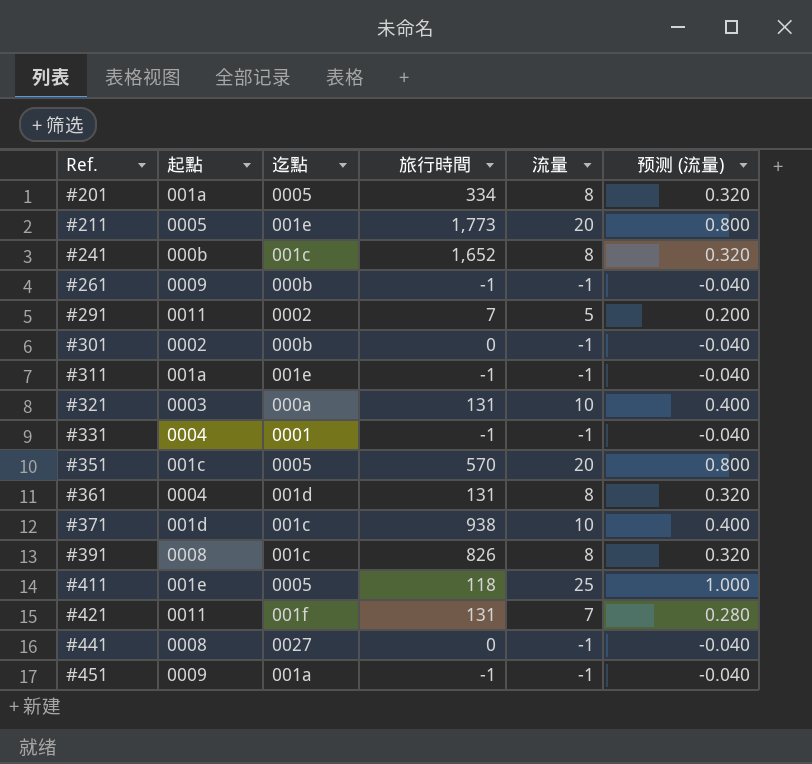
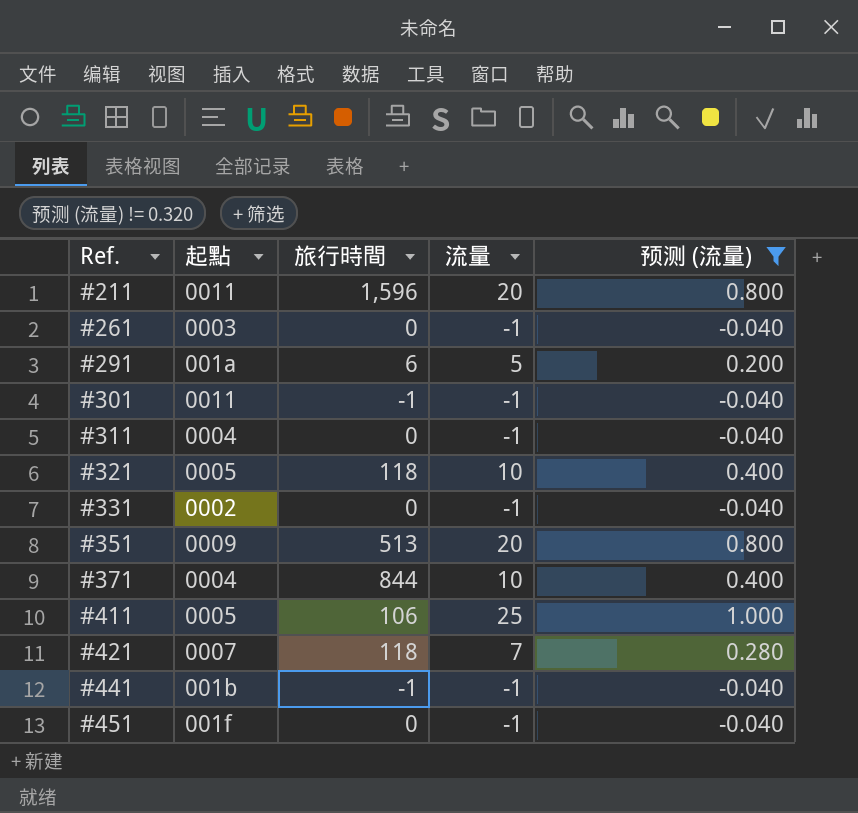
filter: none -> 预测 (流量) != 0.320
column 迄點 | position: 3 -> none
#211 | 起點: 0005 -> 0011
#211 | 旅行時間: 1,773 -> 1,596
#261 | 起點: 0009 -> 0003
#261 | 旅行時間: -1 -> 0
#291 | 起點: 0011 -> 001a
#291 | 旅行時間: 7 -> 6
#301 | 起點: 0002 -> 0011
#301 | 旅行時間: 0 -> -1
#311 | 起點: 001a -> 0004
#311 | 旅行時間: -1 -> 0
#321 | 起點: 0003 -> 0005
#321 | 旅行時間: 131 -> 118
#331 | 起點: 0004 -> 0002
#331 | 旅行時間: -1 -> 0
#351 | 起點: 001c -> 0009
#351 | 旅行時間: 570 -> 513
#371 | 起點: 001d -> 0004
#371 | 旅行時間: 938 -> 844
#411 | 起點: 001e -> 0005
#411 | 旅行時間: 118 -> 106
#421 | 起點: 0011 -> 0007
#421 | 旅行時間: 131 -> 118
#441 | 起點: 0008 -> 001b
#441 | 旅行時間: 0 -> -1
#451 | 起點: 0009 -> 001f
#451 | 旅行時間: -1 -> 0

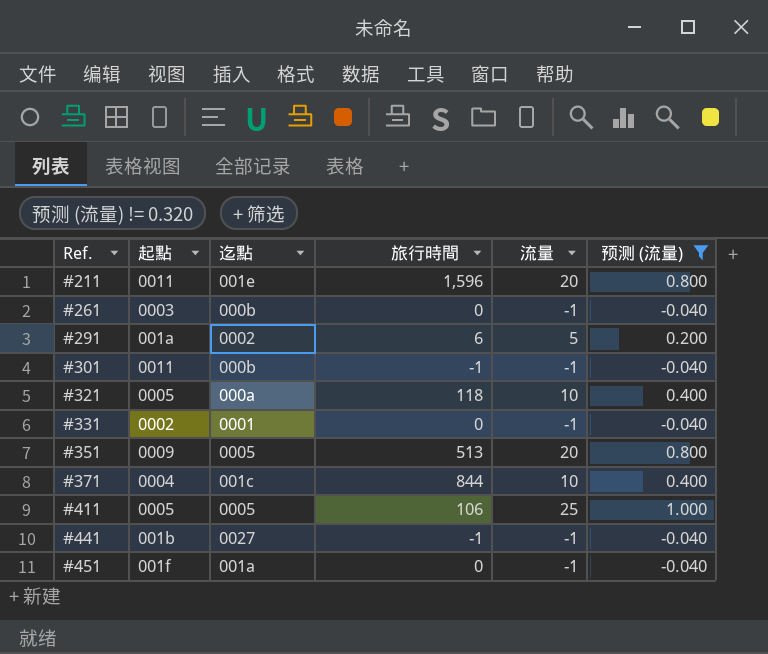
column 迄點 | position: none -> 3
row #311: 0004 | 0 | -1 | -0.040 -> none
row #421: 0007 | 118 | 7 | 0.280 -> none

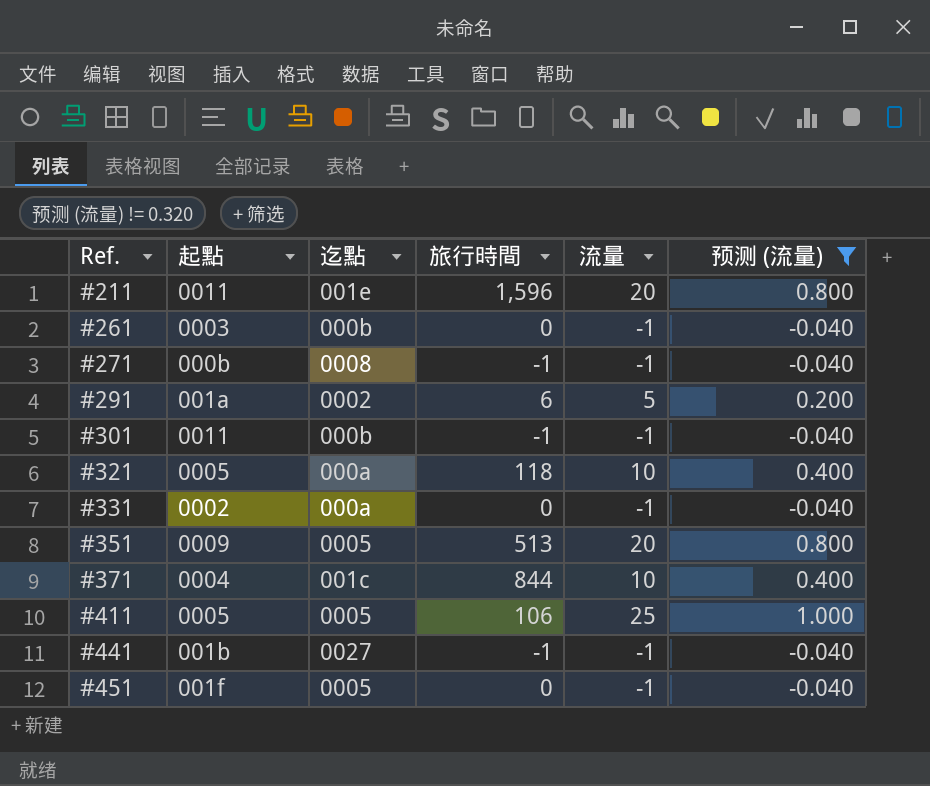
row #271: none -> 000b | 0008 | -1 | -1 | -0.040
#331 | 迄點: 0001 -> 000a
#451 | 迄點: 001a -> 0005

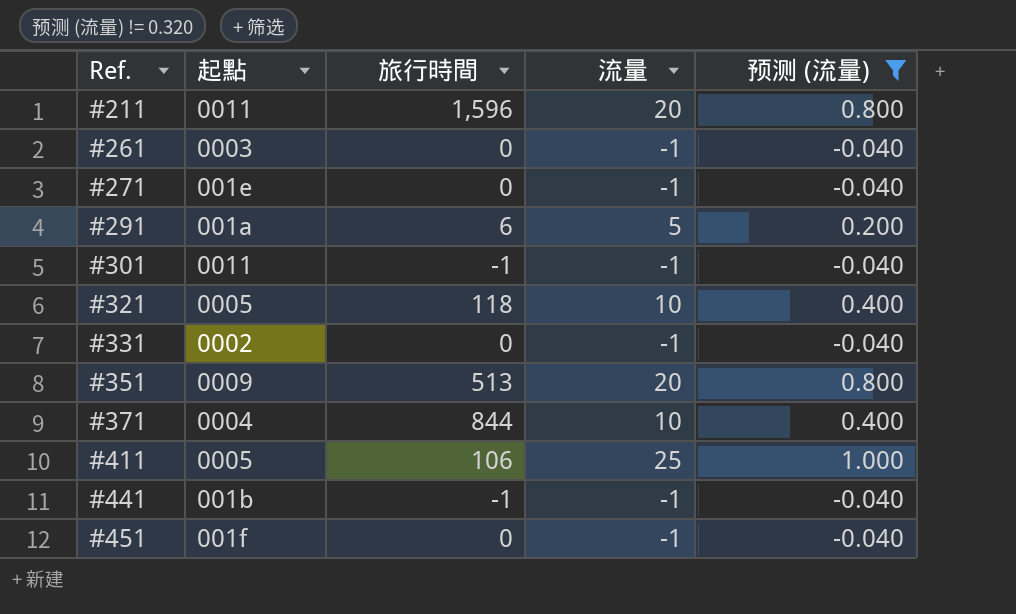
column 迄點 | position: 3 -> none
#271 | 起點: 000b -> 001e
#271 | 旅行時間: -1 -> 0

